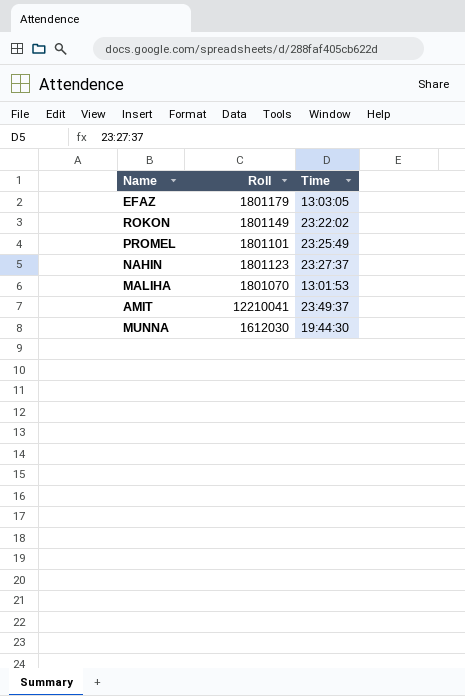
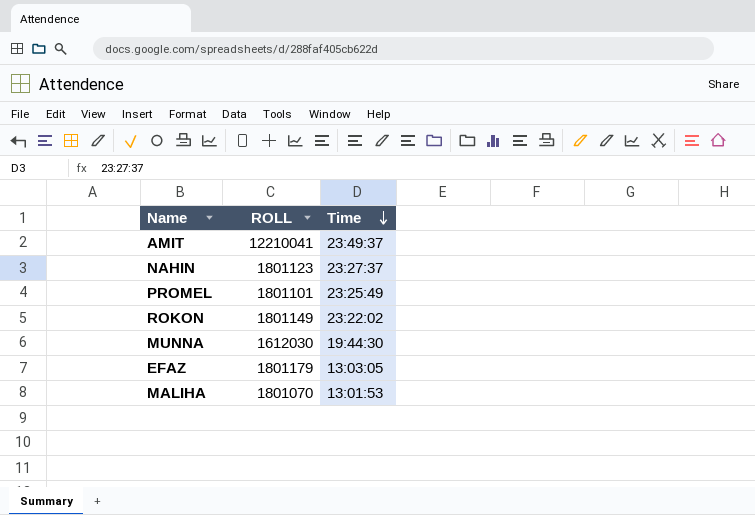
row order: none -> Time descending
column name: Roll -> ROLL

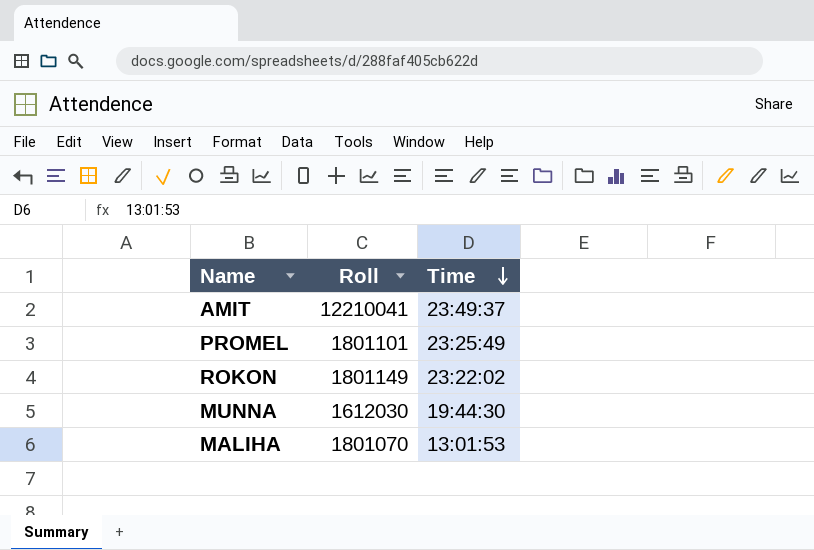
column name: ROLL -> Roll
row NAHIN: 1801123 | 23:27:37 -> none
row EFAZ: 1801179 | 13:03:05 -> none

